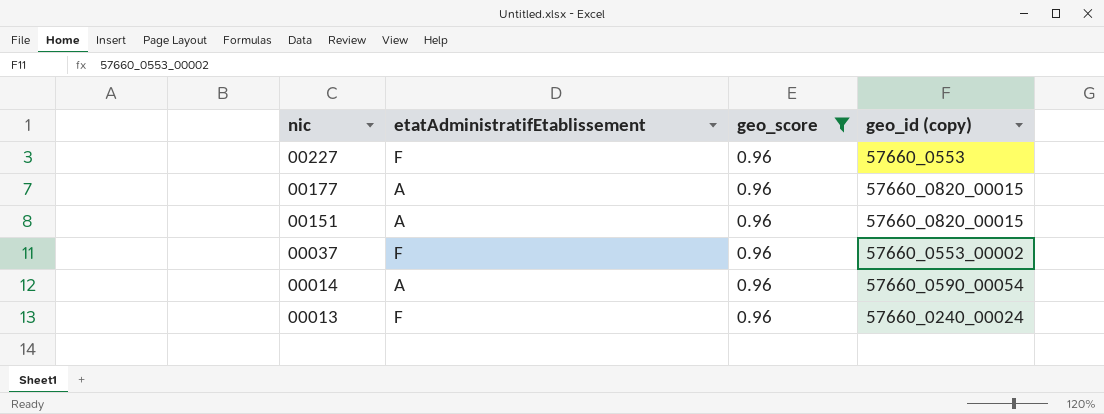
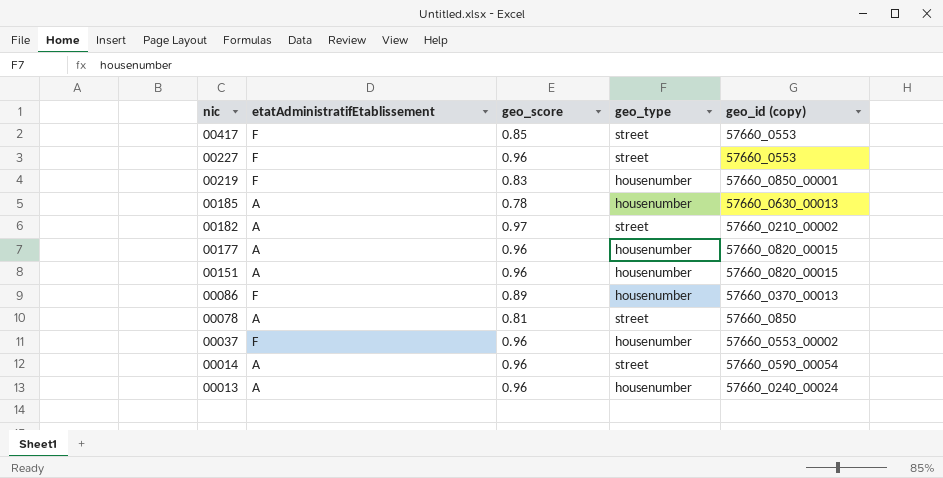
filter: geo_score = 0.96 -> none
column geo_type | position: none -> 4
00013 | etatAdministratifEtablissement: F -> A

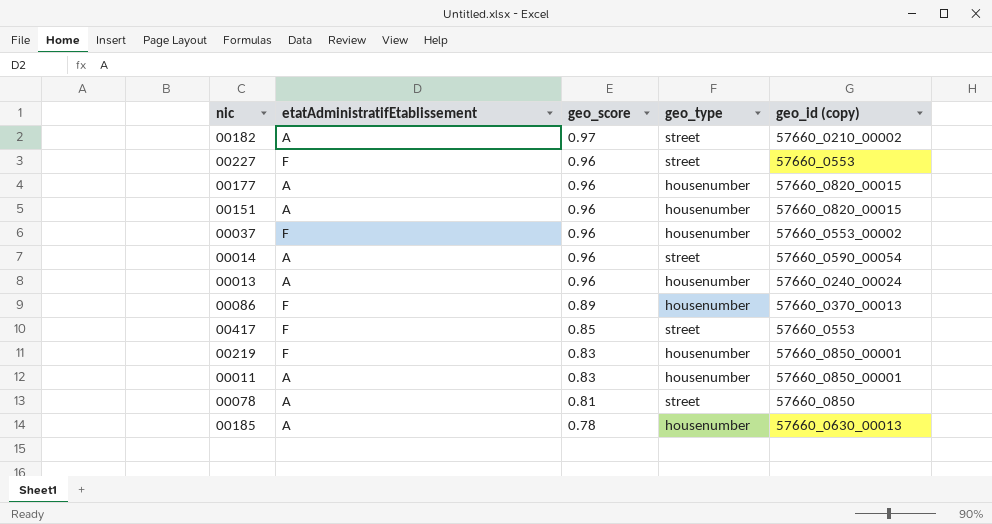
row order: nic descending -> geo_score descending
row 00011: none -> A | 0.83 | housenumber | 57660_0850_00001

